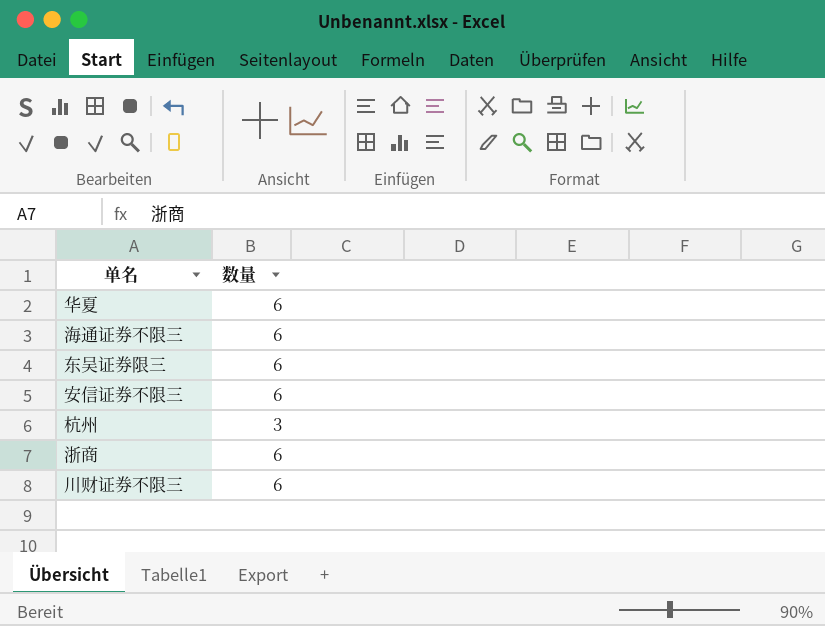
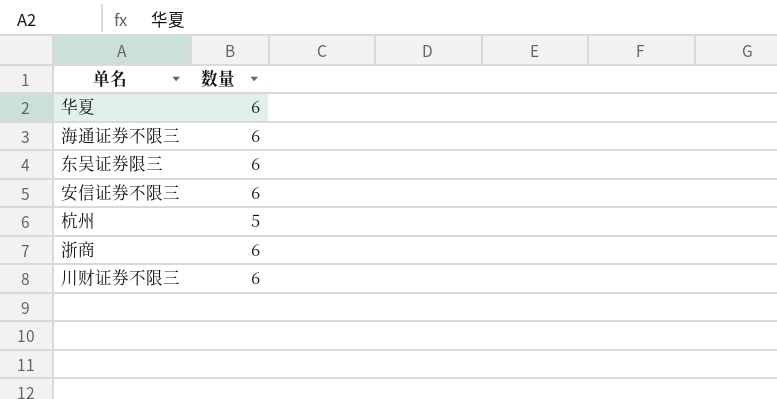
杭州 | 数量: 3 -> 5

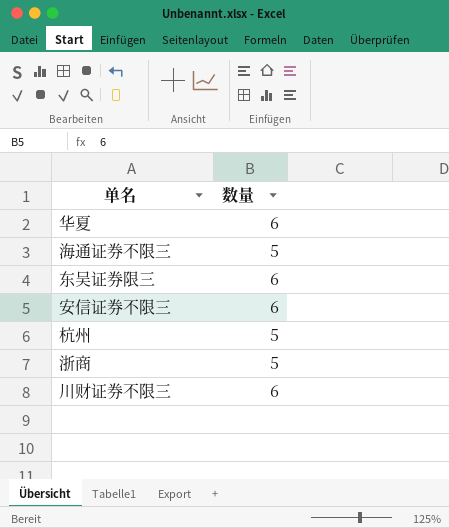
海通证券不限三 | 数量: 6 -> 5
浙商 | 数量: 6 -> 5

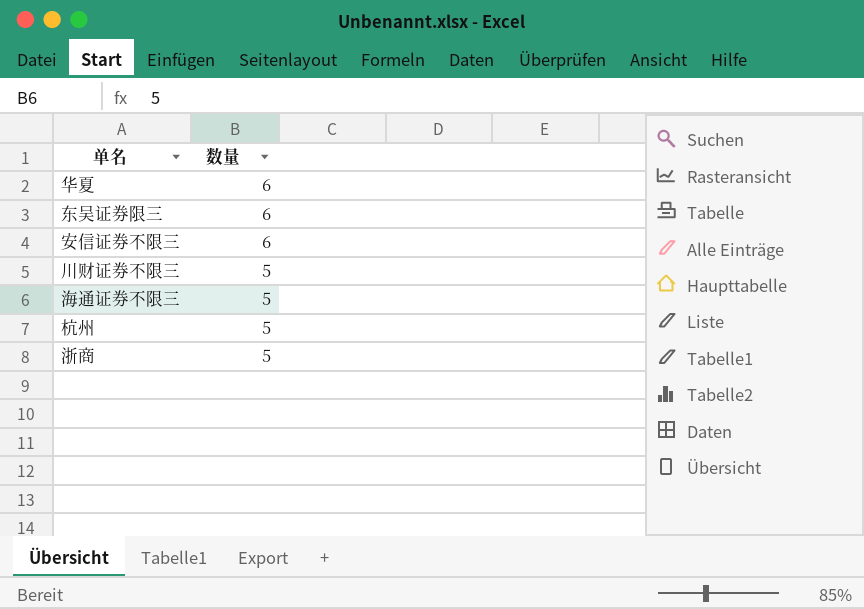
row order: none -> 数量 descending
川财证券不限三 | 数量: 6 -> 5

